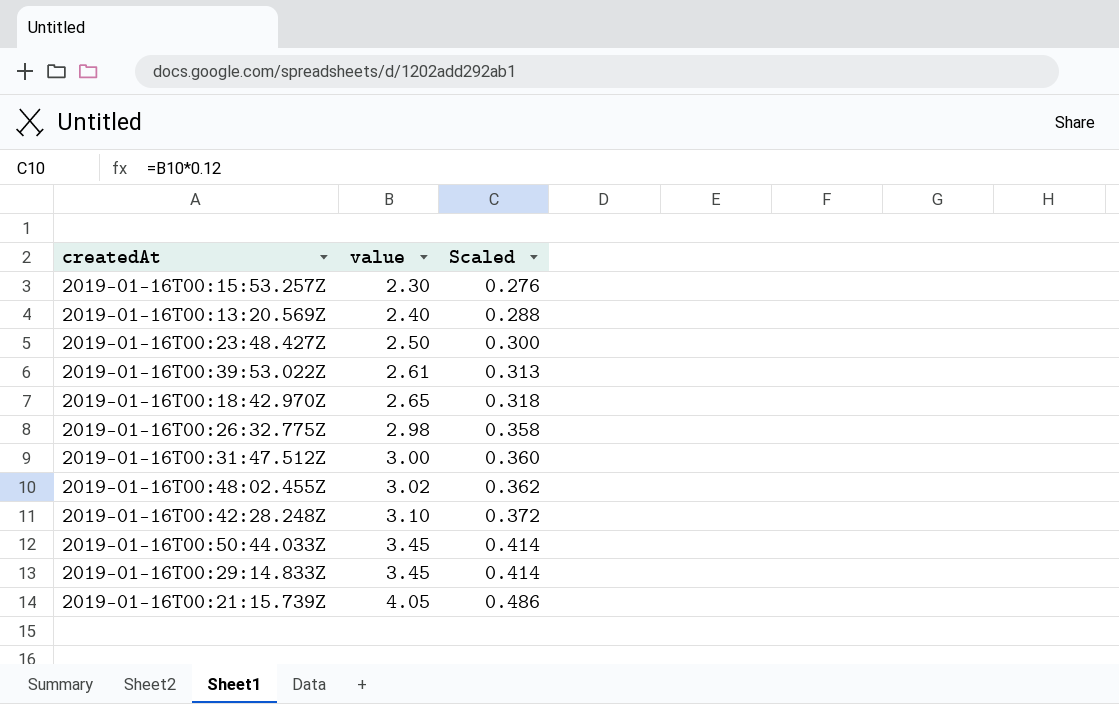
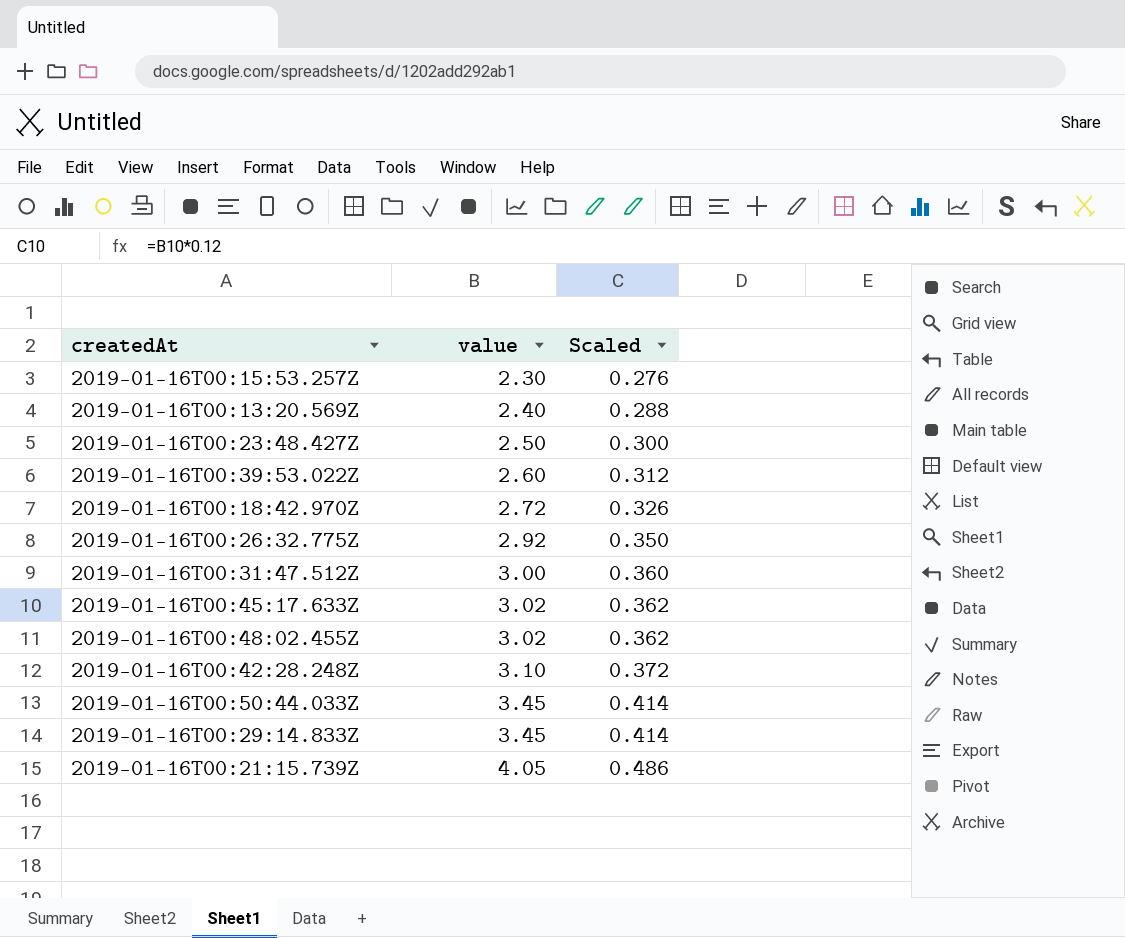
2019-01-16T00:39:53.022Z | value: 2.61 -> 2.60
2019-01-16T00:39:53.022Z | Scaled: 0.313 -> 0.312
2019-01-16T00:18:42.970Z | value: 2.65 -> 2.72
2019-01-16T00:18:42.970Z | Scaled: 0.318 -> 0.326
2019-01-16T00:26:32.775Z | value: 2.98 -> 2.92
2019-01-16T00:26:32.775Z | Scaled: 0.358 -> 0.350
row 2019-01-16T00:45:17.633Z: none -> 3.02 | 0.362

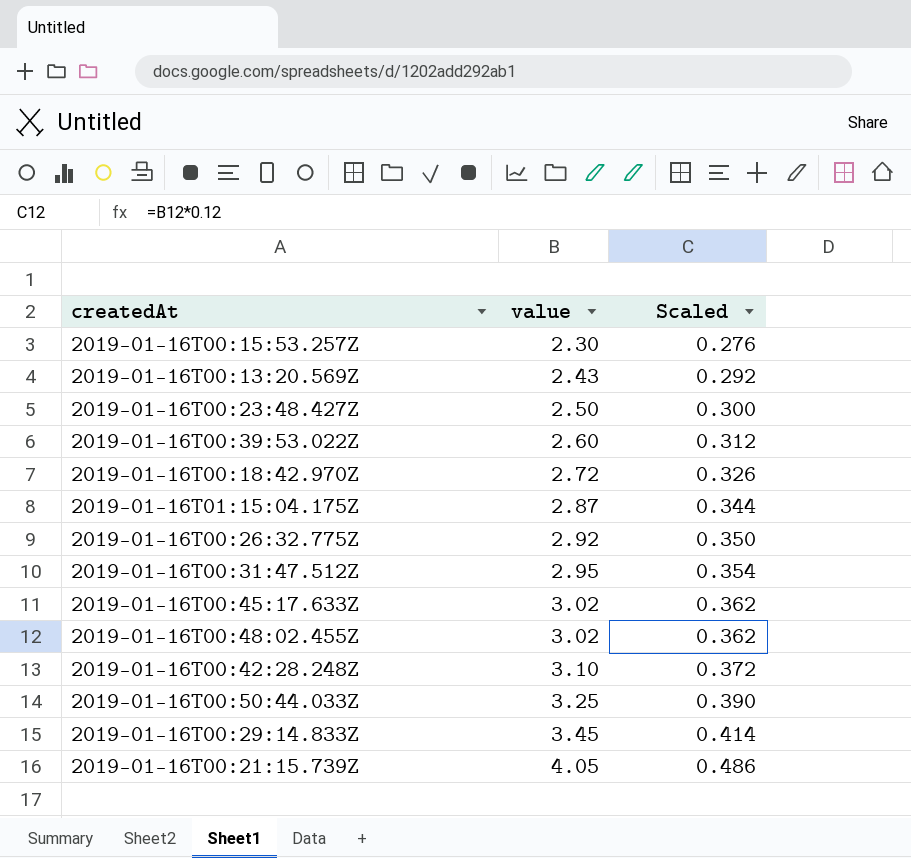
2019-01-16T00:13:20.569Z | value: 2.40 -> 2.43
2019-01-16T00:13:20.569Z | Scaled: 0.288 -> 0.292
row 2019-01-16T01:15:04.175Z: none -> 2.87 | 0.344
2019-01-16T00:31:47.512Z | value: 3.00 -> 2.95
2019-01-16T00:31:47.512Z | Scaled: 0.360 -> 0.354
2019-01-16T00:50:44.033Z | value: 3.45 -> 3.25
2019-01-16T00:50:44.033Z | Scaled: 0.414 -> 0.390

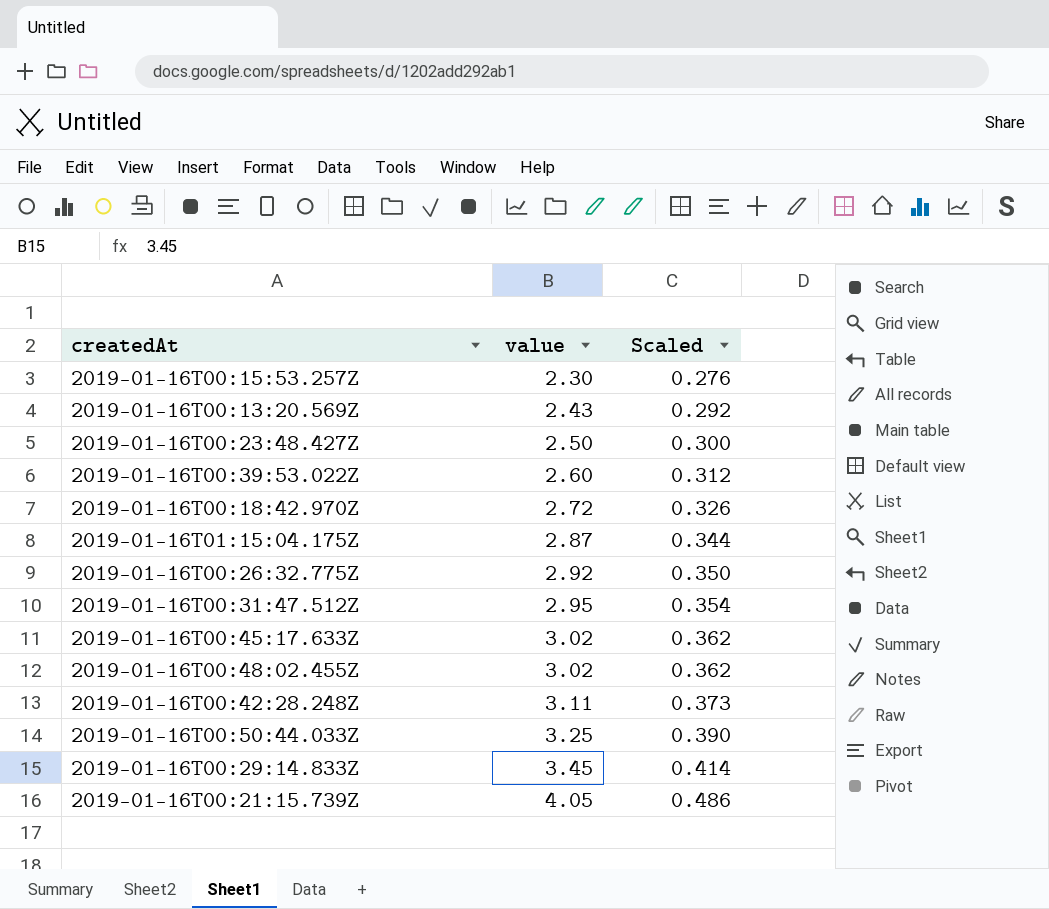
2019-01-16T00:42:28.248Z | value: 3.10 -> 3.11
2019-01-16T00:42:28.248Z | Scaled: 0.372 -> 0.373

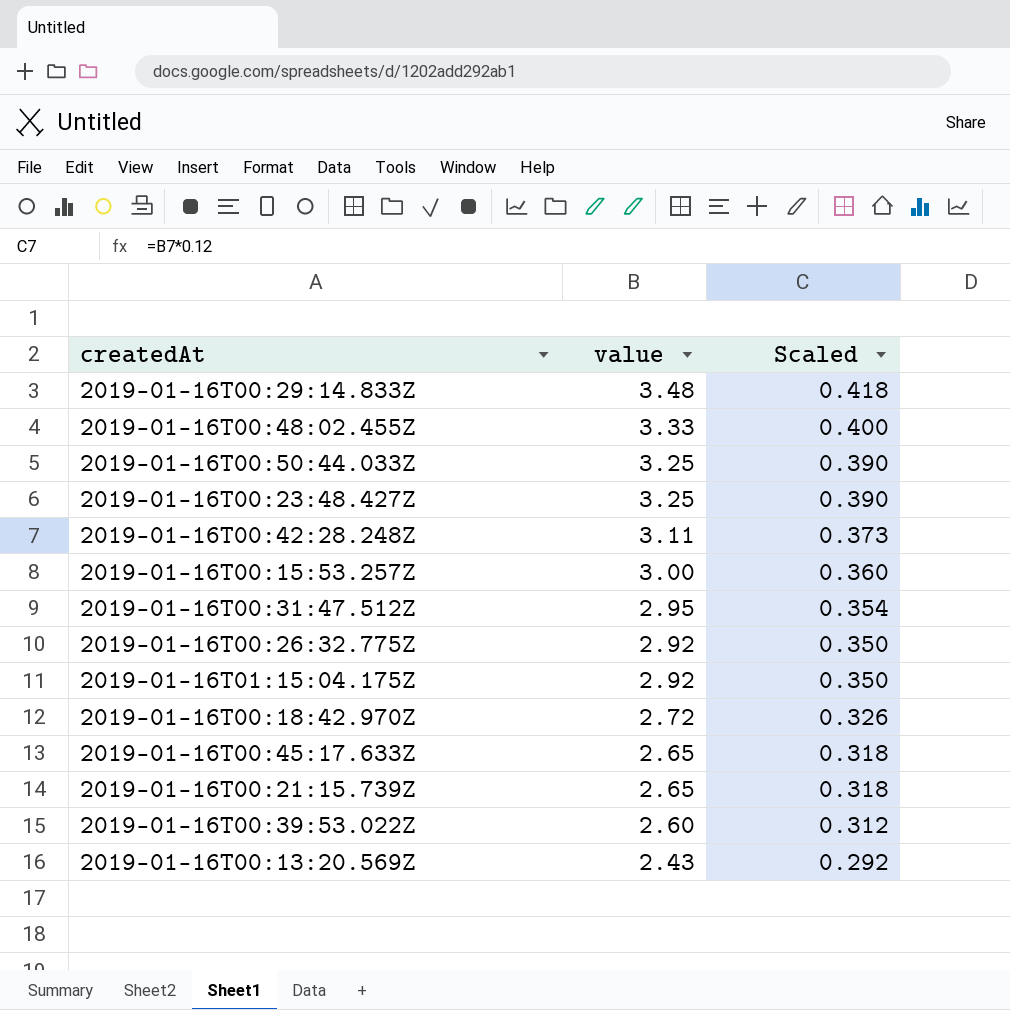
row order: value ascending -> value descending
2019-01-16T00:29:14.833Z | value: 3.45 -> 3.48
2019-01-16T00:29:14.833Z | Scaled: 0.414 -> 0.418
2019-01-16T00:48:02.455Z | value: 3.02 -> 3.33
2019-01-16T00:48:02.455Z | Scaled: 0.362 -> 0.400
2019-01-16T00:23:48.427Z | value: 2.50 -> 3.25
2019-01-16T00:23:48.427Z | Scaled: 0.300 -> 0.390
2019-01-16T00:15:53.257Z | value: 2.30 -> 3.00
2019-01-16T00:15:53.257Z | Scaled: 0.276 -> 0.360
2019-01-16T01:15:04.175Z | value: 2.87 -> 2.92
2019-01-16T01:15:04.175Z | Scaled: 0.344 -> 0.350
2019-01-16T00:45:17.633Z | value: 3.02 -> 2.65
2019-01-16T00:45:17.633Z | Scaled: 0.362 -> 0.318
2019-01-16T00:21:15.739Z | value: 4.05 -> 2.65
2019-01-16T00:21:15.739Z | Scaled: 0.486 -> 0.318

